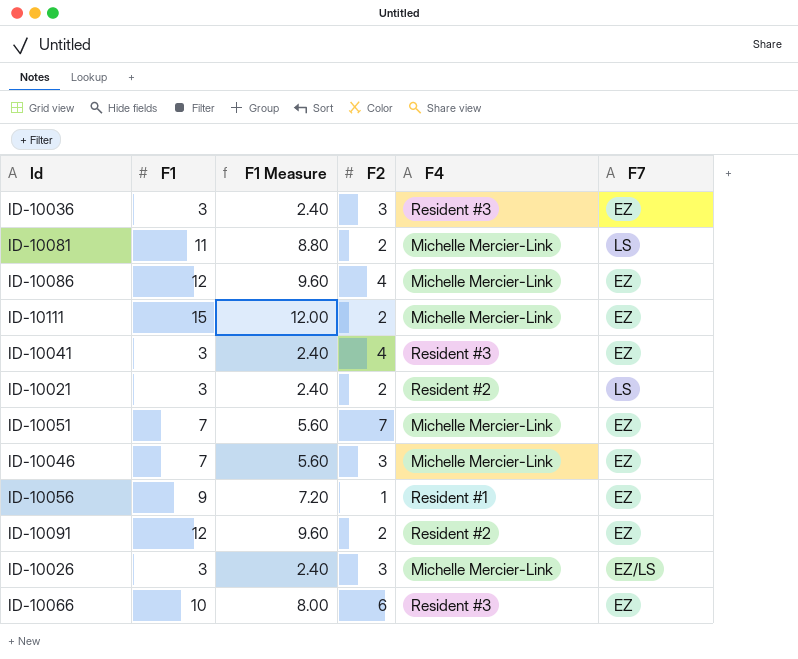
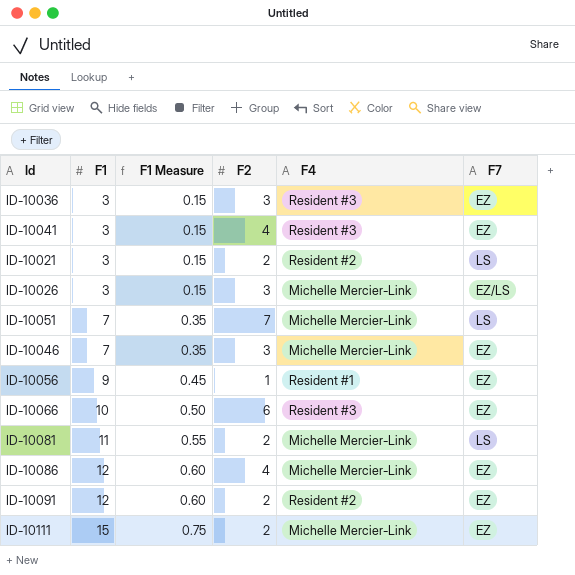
row order: none -> F1 ascending
column F1 Measure | formula: [F1] * 0.8 -> [F1] * 0.05
ID-10051 | F7: EZ -> LS

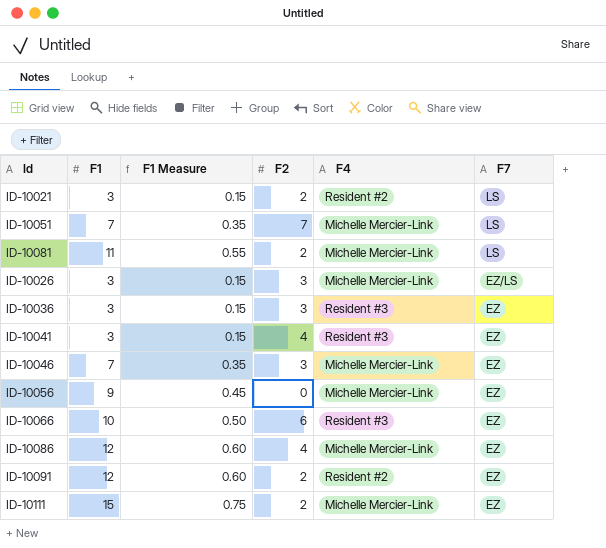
row order: F1 ascending -> F7 descending
ID-10056 | F2: 1 -> 0
ID-10056 | F4: Resident #1 -> Michelle Mercier-Link

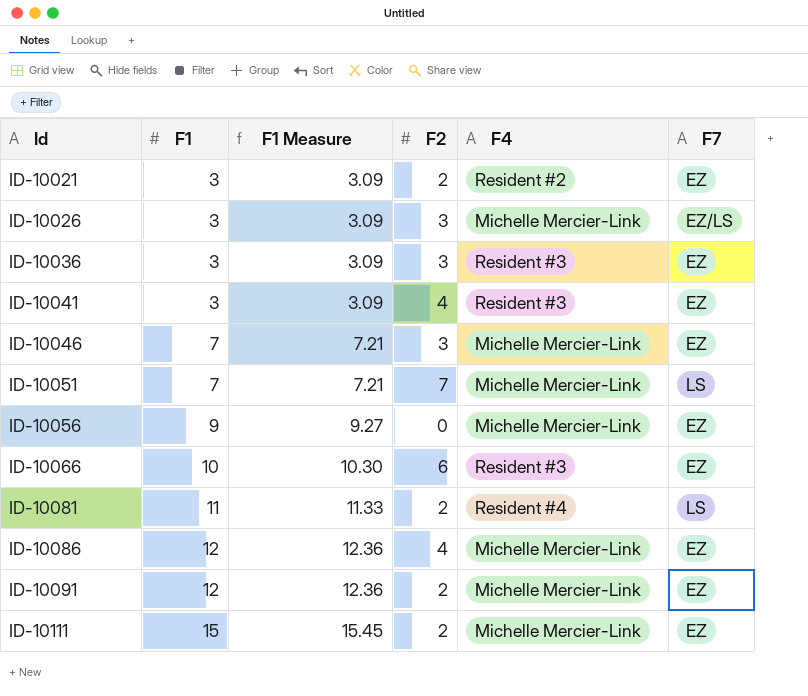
row order: F7 descending -> Id ascending
column F1 Measure | formula: [F1] * 0.05 -> [F1] * 1.03
ID-10021 | F7: LS -> EZ
ID-10081 | F4: Michelle Mercier-Link -> Resident #4
ID-10091 | F4: Resident #2 -> Michelle Mercier-Link

